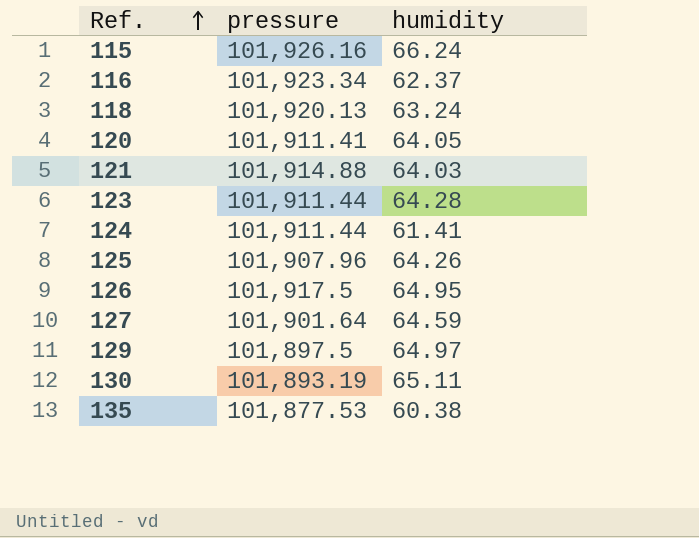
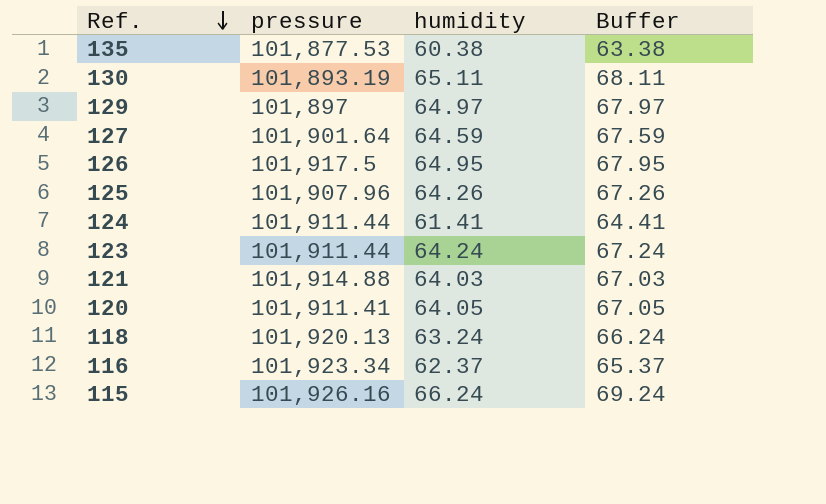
row order: Ref. ascending -> Ref. descending
column Buffer | formula: none -> [humidity] + 3
129 | pressure: 101,897.5 -> 101,897
123 | humidity: 64.28 -> 64.24

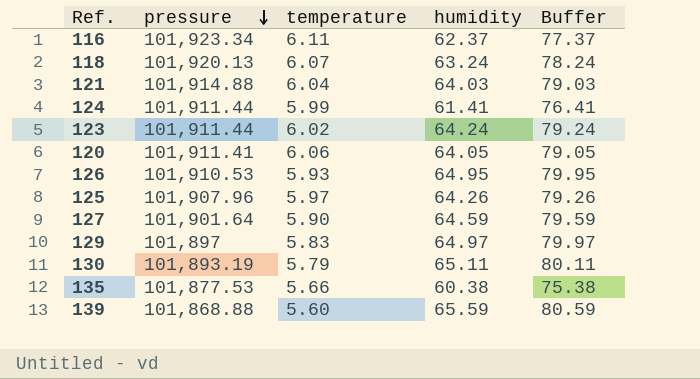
row order: Ref. descending -> pressure descending
column temperature | position: none -> 3
column Buffer | formula: [humidity] + 3 -> [humidity] + 15
row 115: 101,926.16 | 66.24 | 69.24 -> none
126 | pressure: 101,917.5 -> 101,910.53
row 139: none -> 101,868.88 | 5.60 | 65.59 | 80.59

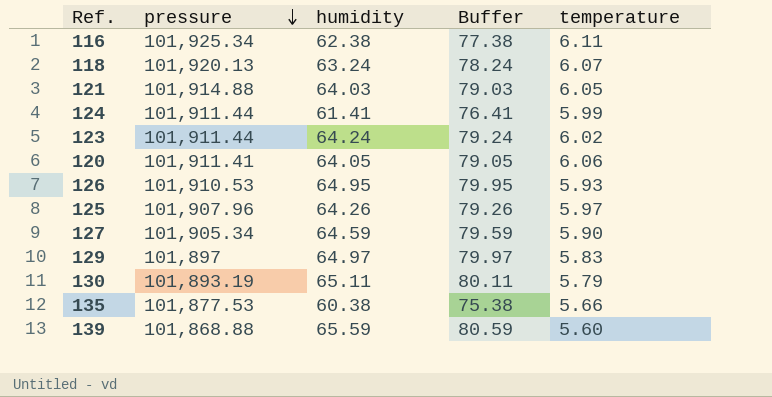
column temperature | position: 3 -> 5
116 | pressure: 101,923.34 -> 101,925.34
116 | humidity: 62.37 -> 62.38
116 | Buffer: 77.37 -> 77.38
121 | temperature: 6.04 -> 6.05
127 | pressure: 101,901.64 -> 101,905.34

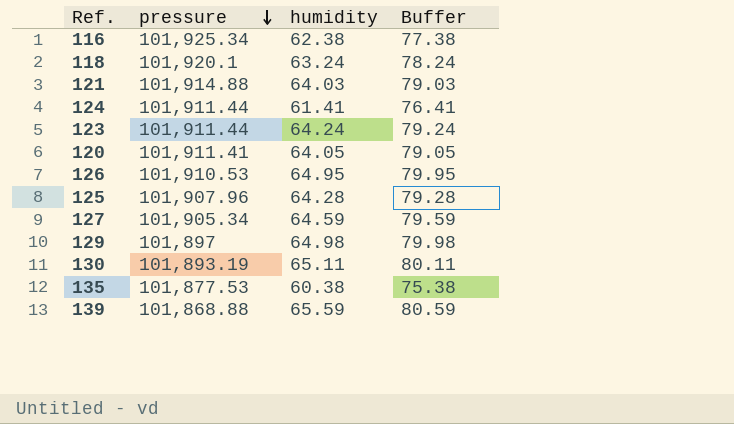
column temperature | position: 5 -> none
118 | pressure: 101,920.13 -> 101,920.1
125 | humidity: 64.26 -> 64.28
125 | Buffer: 79.26 -> 79.28
129 | humidity: 64.97 -> 64.98
129 | Buffer: 79.97 -> 79.98

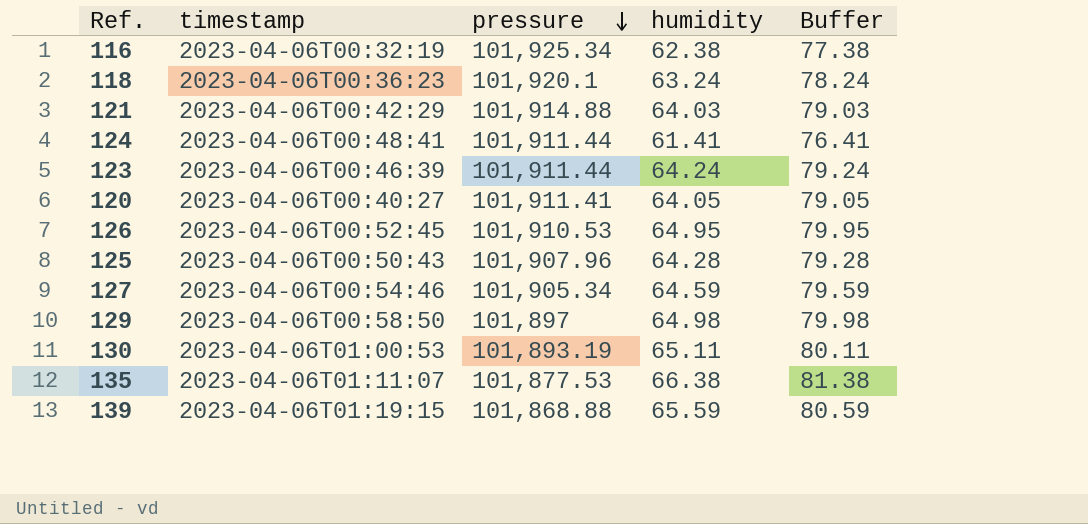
column timestamp | position: none -> 2
135 | humidity: 60.38 -> 66.38
135 | Buffer: 75.38 -> 81.38

